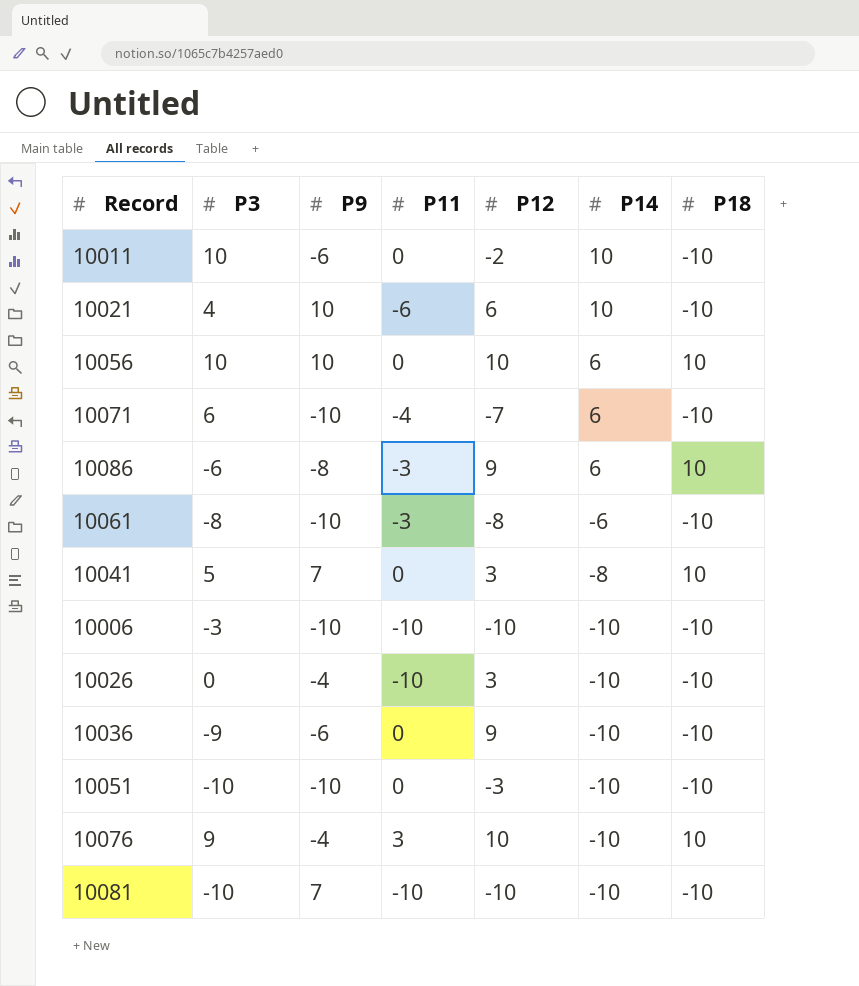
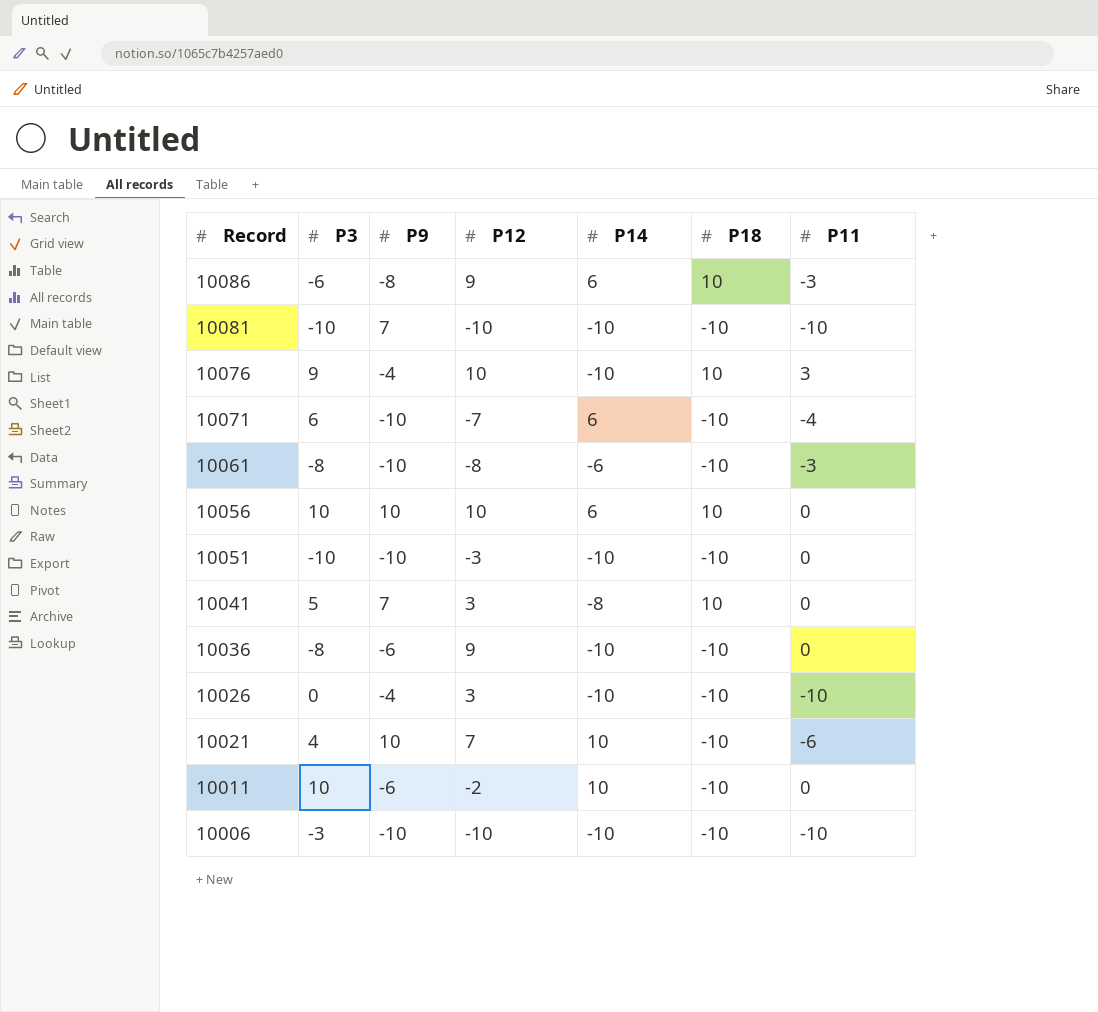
row order: P14 descending -> Record descending
column P11 | position: 4 -> 7
10036 | P3: -9 -> -8
10021 | P12: 6 -> 7

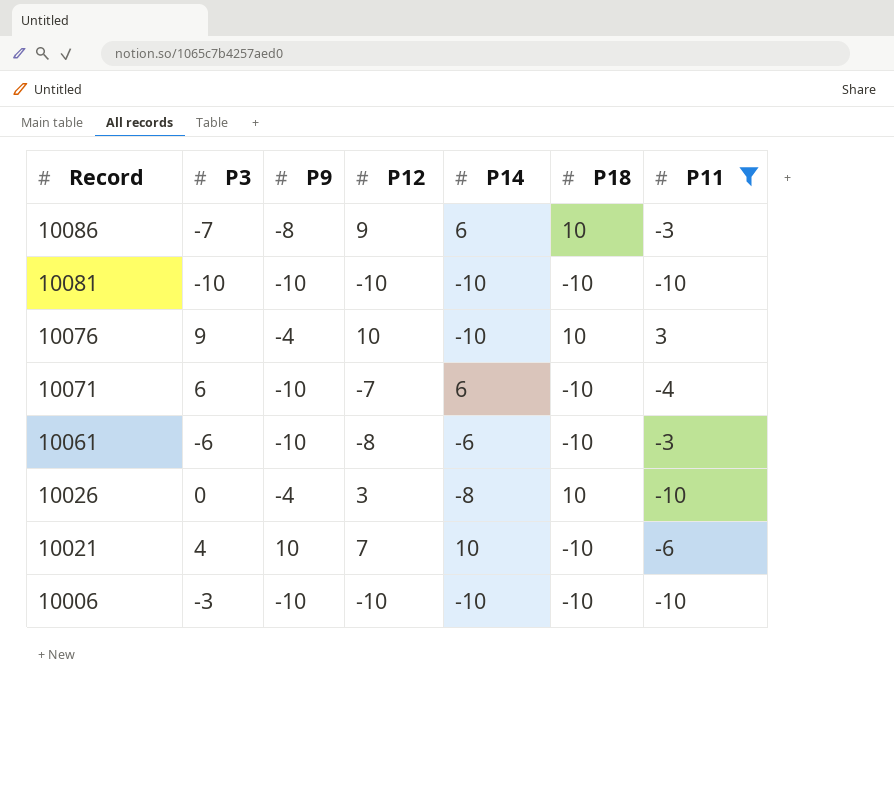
filter: none -> P11 != 0
10086 | P3: -6 -> -7
10081 | P9: 7 -> -10
10061 | P3: -8 -> -6
10026 | P14: -10 -> -8
10026 | P18: -10 -> 10

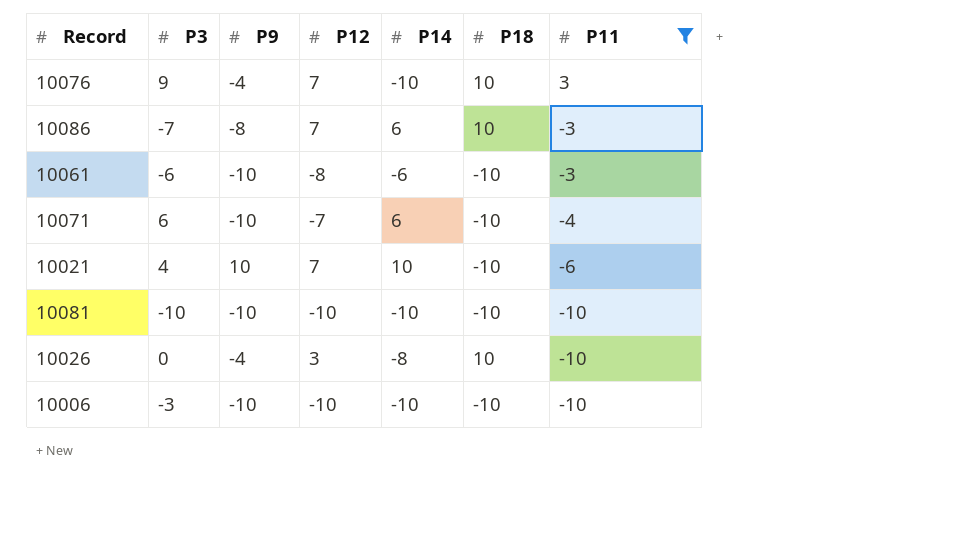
row order: Record descending -> P11 descending
10076 | P12: 10 -> 7
10086 | P12: 9 -> 7

